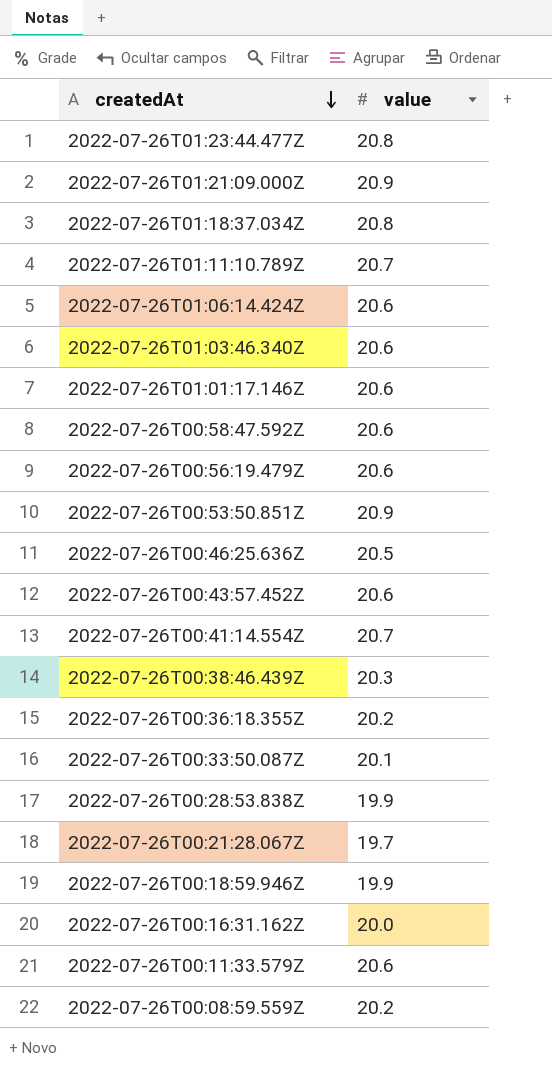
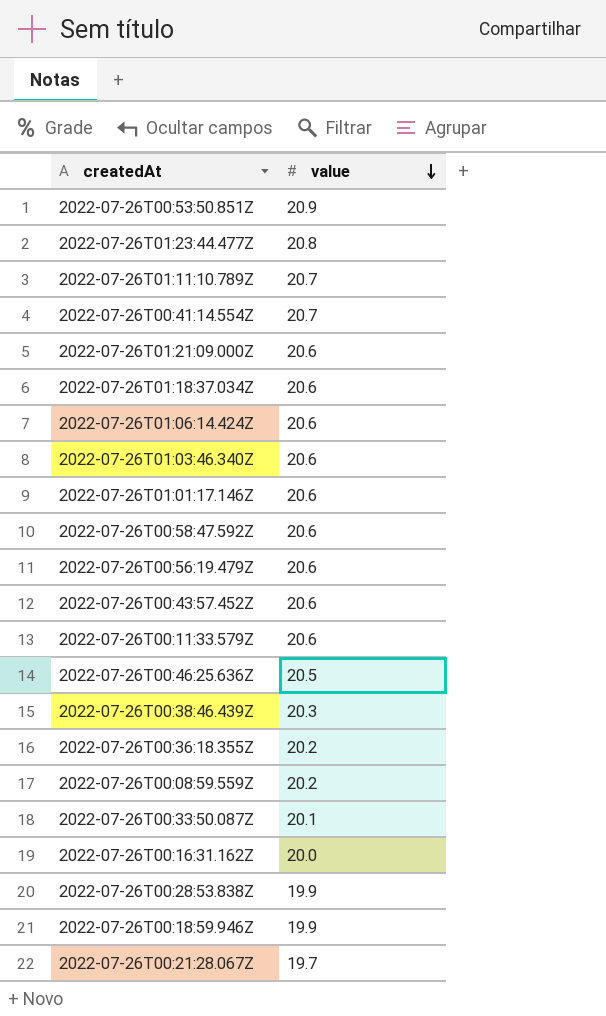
row order: createdAt descending -> value descending
2022-07-26T01:21:09.000Z | value: 20.9 -> 20.6
2022-07-26T01:18:37.034Z | value: 20.8 -> 20.6

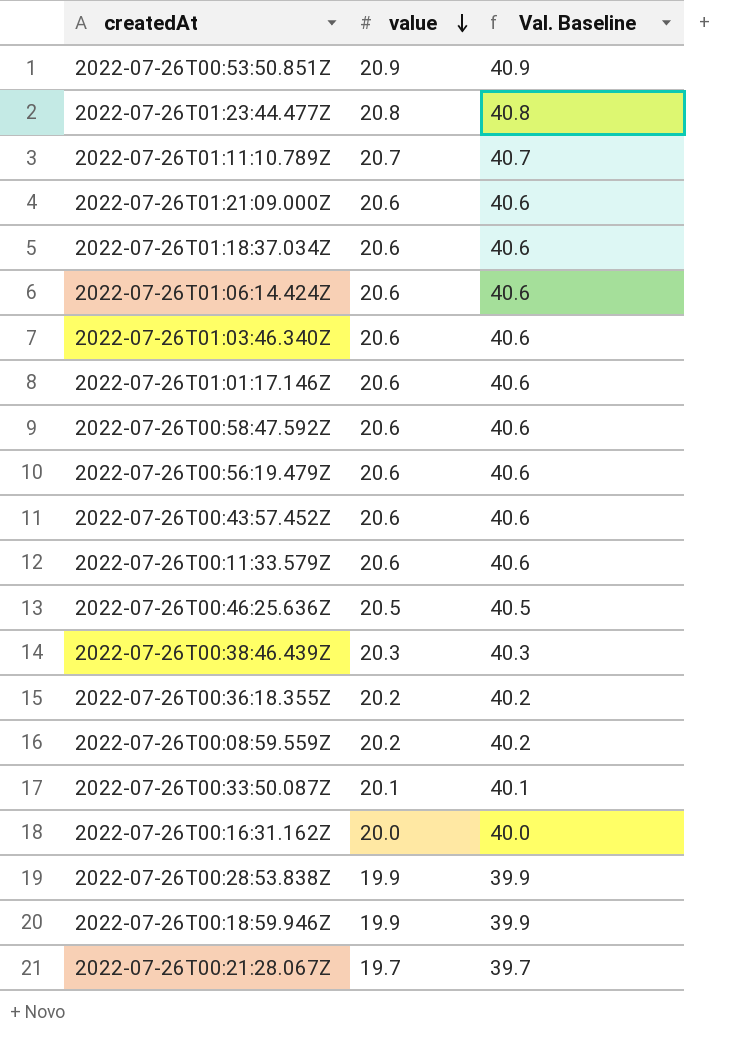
column Val. Baseline | formula: none -> [value] + 20
row 2022-07-26T00:41:14.554Z: 20.7 -> none

